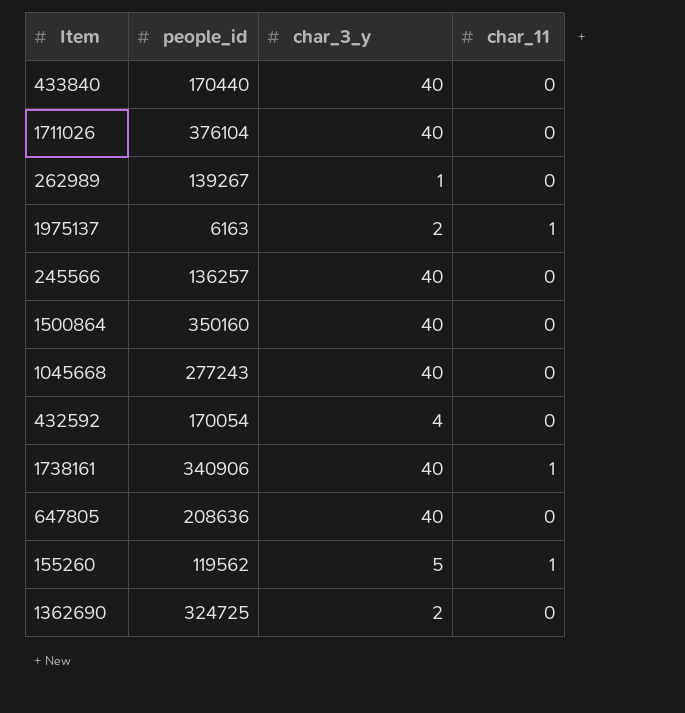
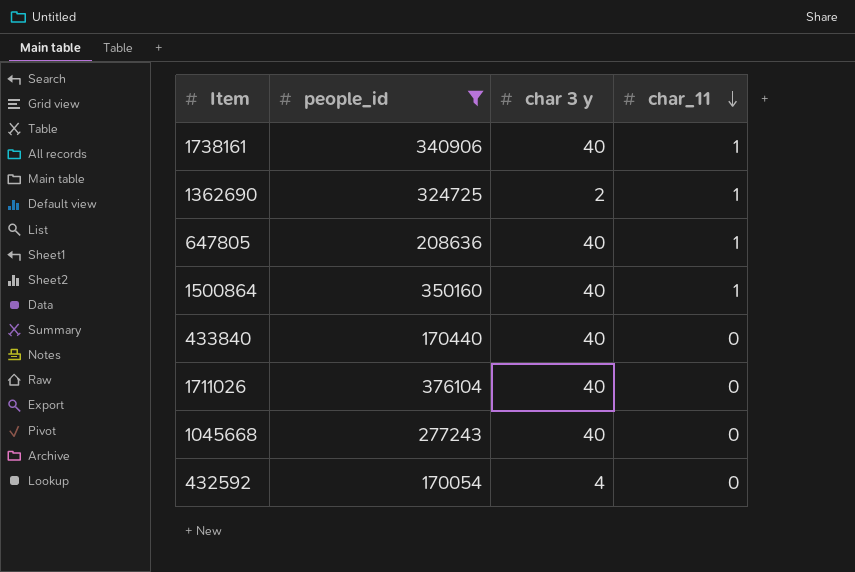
filter: none -> people_id >= 170054
row order: none -> char_11 descending
column name: char_3_y -> char 3 y
1362690 | char_11: 0 -> 1
647805 | char_11: 0 -> 1
1500864 | char_11: 0 -> 1

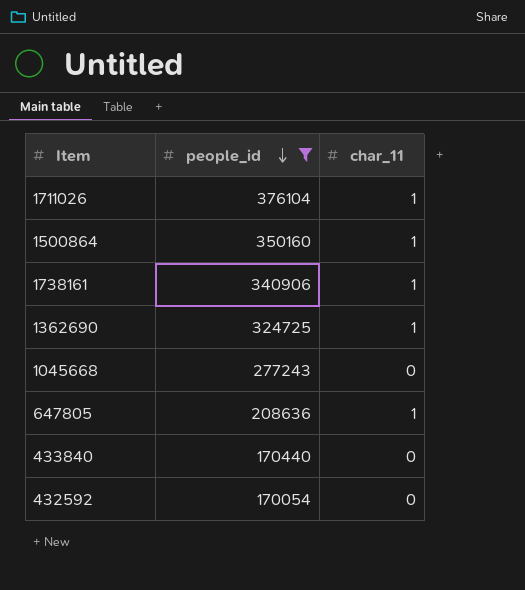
row order: char_11 descending -> people_id descending
column char 3 y | position: 3 -> none
1711026 | char_11: 0 -> 1

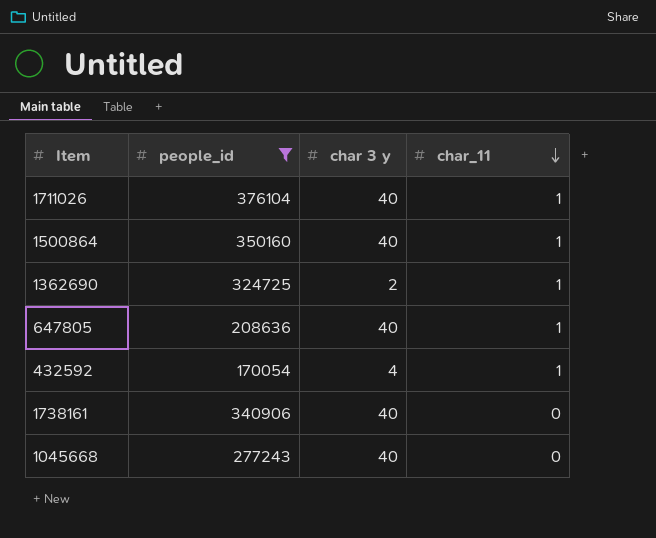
row order: people_id descending -> char_11 descending
column char 3 y | position: none -> 3
row 433840: 170440 | 0 -> none
432592 | char_11: 0 -> 1
1738161 | char_11: 1 -> 0

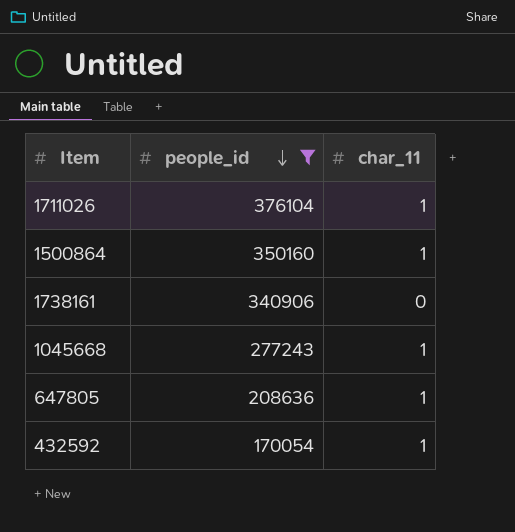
row order: char_11 descending -> people_id descending
column char 3 y | position: 3 -> none
row 1362690: 324725 | 2 | 1 -> none
1045668 | char_11: 0 -> 1

